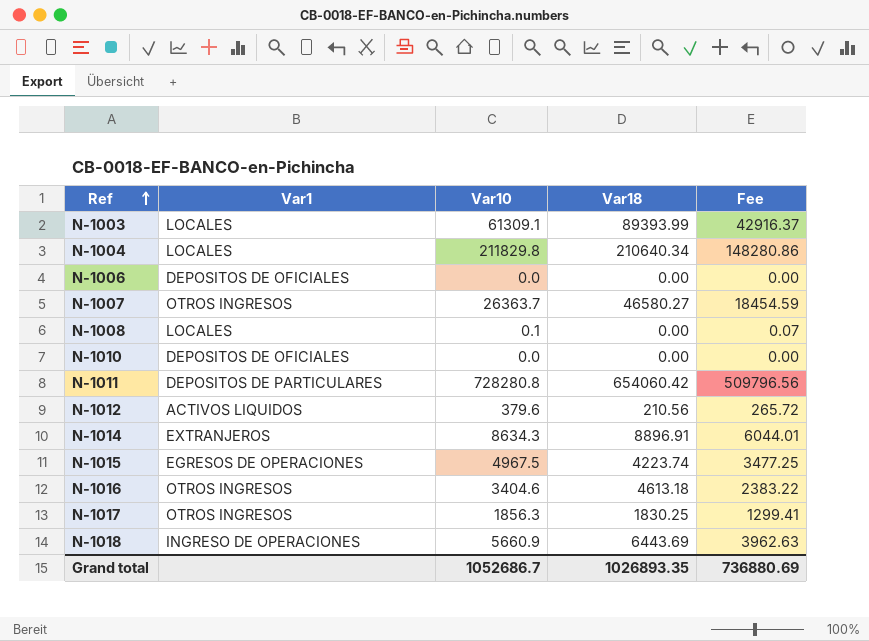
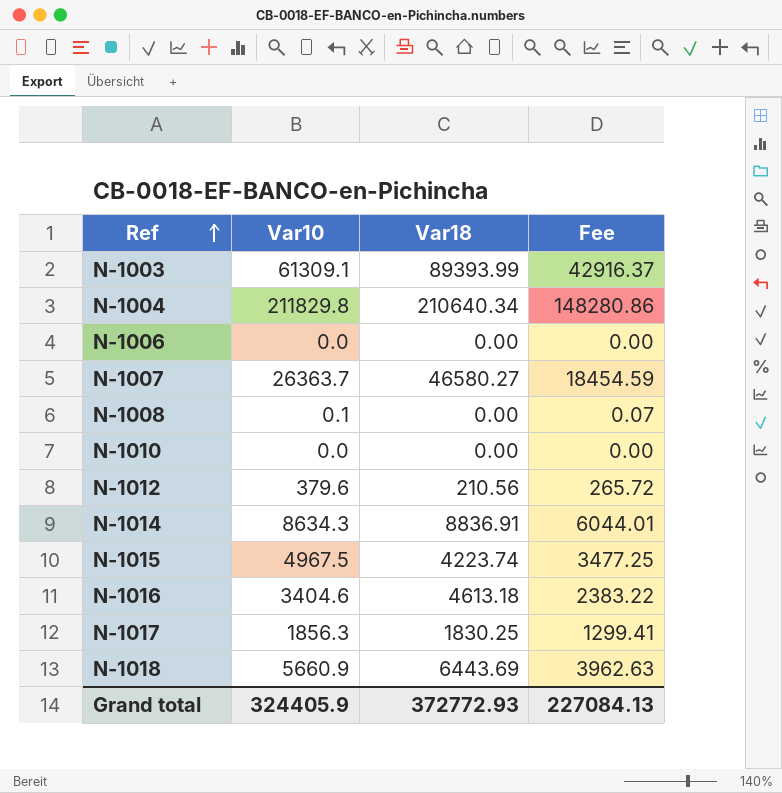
column Var1 | position: 2 -> none
row N-1011: DEPOSITOS DE PARTICULARES | 728280.8 | 654060.42 | 509796.56 -> none
N-1014 | Var18: 8896.91 -> 8836.91
Grand total | Var10: 1052686.7 -> 324405.9
Grand total | Var18: 1026893.35 -> 372772.93
Grand total | Fee: 736880.69 -> 227084.13

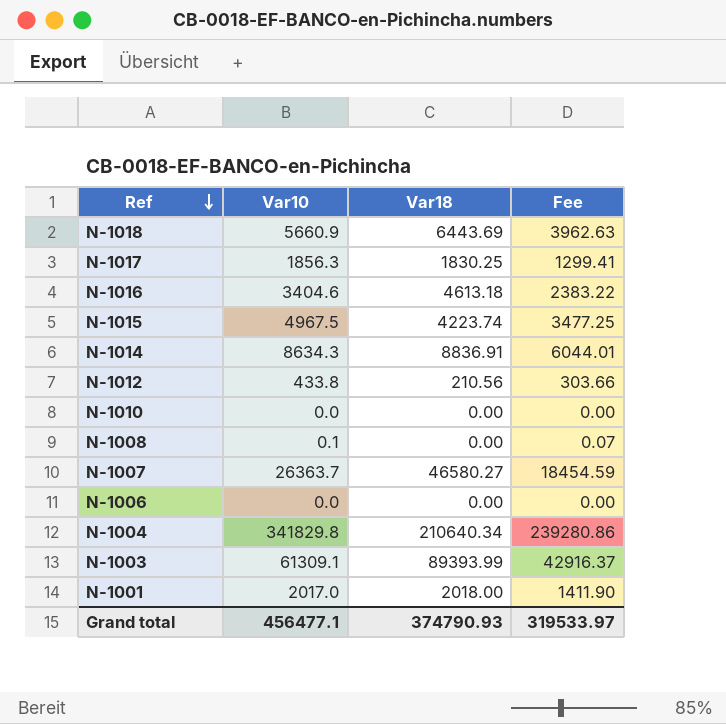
row order: Ref ascending -> Ref descending
N-1012 | Var10: 379.6 -> 433.8
N-1012 | Fee: 265.72 -> 303.66
N-1004 | Var10: 211829.8 -> 341829.8
N-1004 | Fee: 148280.86 -> 239280.86
row N-1001: none -> 2017.0 | 2018.00 | 1411.90
Grand total | Var10: 324405.9 -> 456477.1
Grand total | Var18: 372772.93 -> 374790.93
Grand total | Fee: 227084.13 -> 319533.97

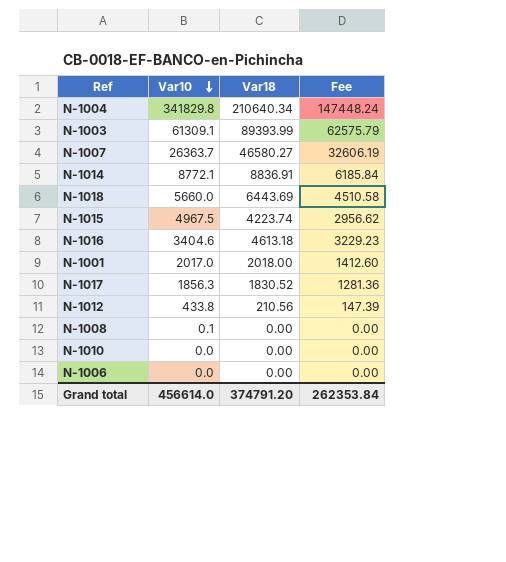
row order: Ref descending -> Var10 descending
column Fee | formula: [Var10] * 0.7 -> [Var18] * 0.7
N-1014 | Var10: 8634.3 -> 8772.1
N-1018 | Var10: 5660.9 -> 5660.0
N-1017 | Var18: 1830.25 -> 1830.52
Grand total | Var10: 456477.1 -> 456614.0
Grand total | Var18: 374790.93 -> 374791.20
Grand total | Fee: 319533.97 -> 262353.84

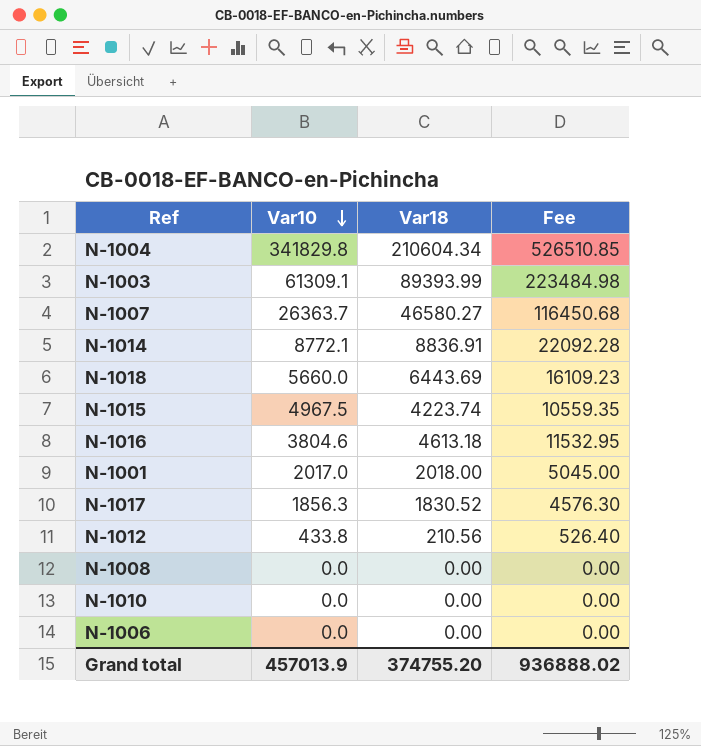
column Fee | formula: [Var18] * 0.7 -> [Var18] * 2.5
N-1004 | Var18: 210640.34 -> 210604.34
N-1016 | Var10: 3404.6 -> 3804.6
N-1008 | Var10: 0.1 -> 0.0
Grand total | Var10: 456614.0 -> 457013.9
Grand total | Var18: 374791.20 -> 374755.20
Grand total | Fee: 262353.84 -> 936888.02

